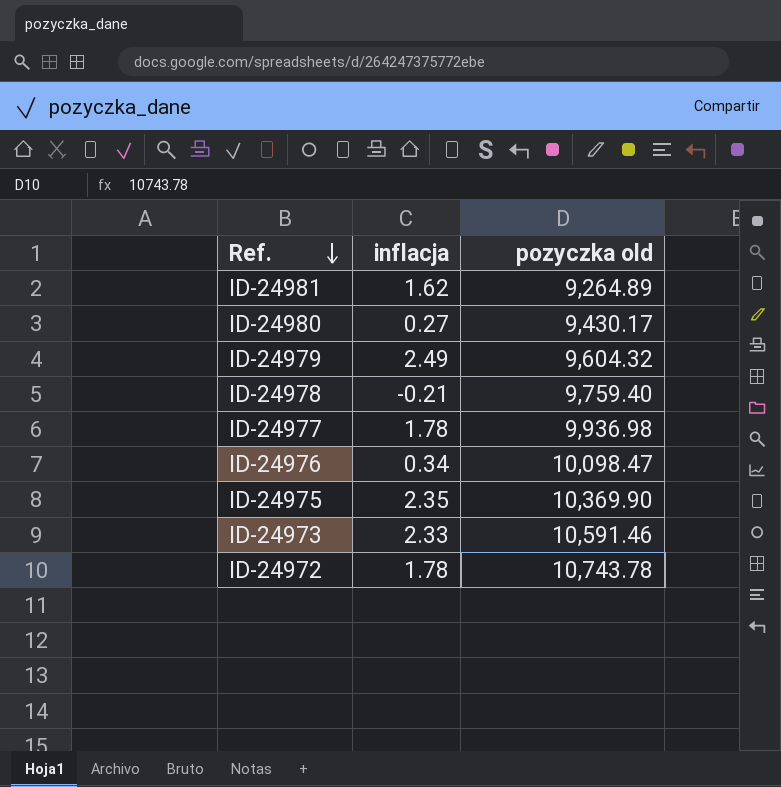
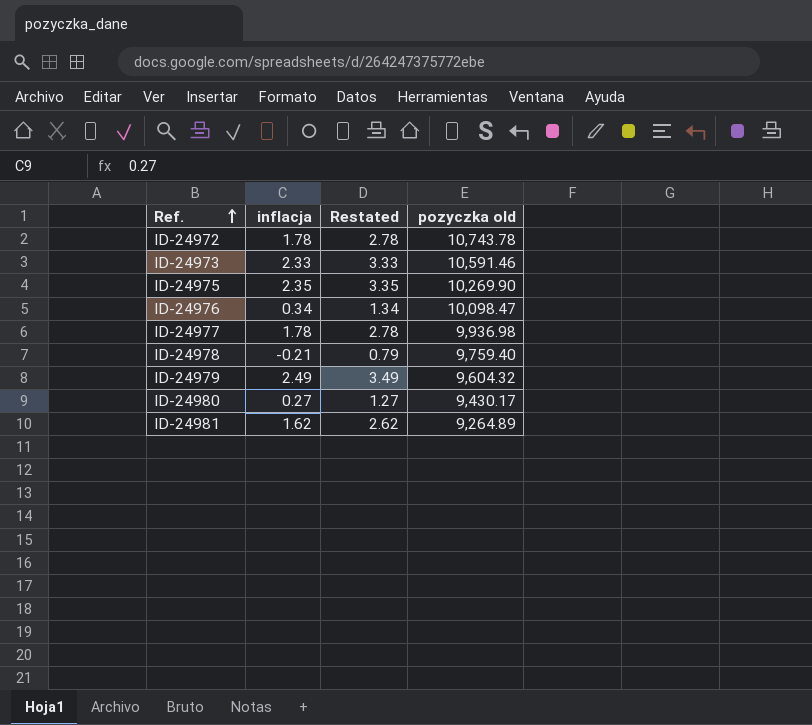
row order: Ref. descending -> Ref. ascending
column Restated | formula: none -> [inflacja] + 1
ID-24975 | pozyczka old: 10,369.90 -> 10,269.90

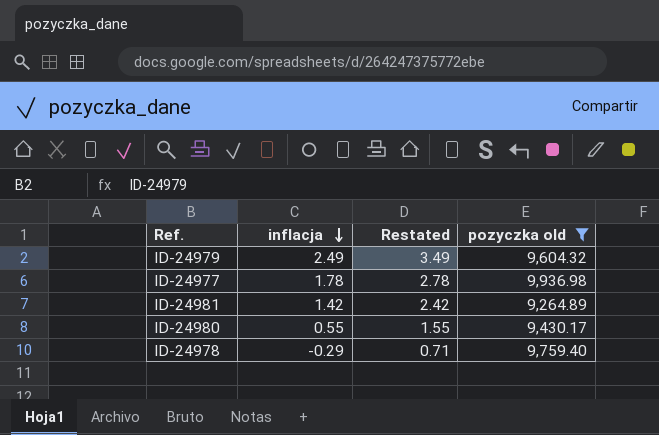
filter: none -> pozyczka old <= 9,936.98
row order: Ref. ascending -> inflacja descending
ID-24981 | inflacja: 1.62 -> 1.42
ID-24981 | Restated: 2.62 -> 2.42
ID-24980 | inflacja: 0.27 -> 0.55
ID-24980 | Restated: 1.27 -> 1.55
ID-24978 | inflacja: -0.21 -> -0.29
ID-24978 | Restated: 0.79 -> 0.71

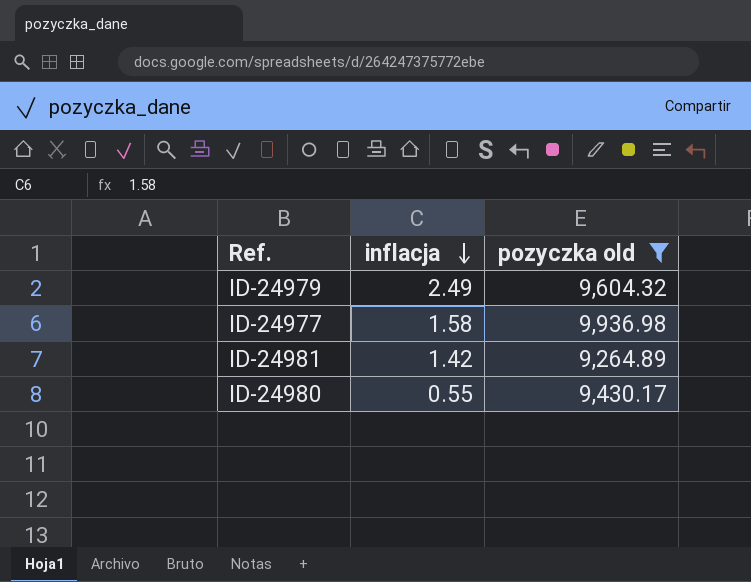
column Restated | formula: [inflacja] + 1 -> none
row ID-24978: -0.29 | 0.71 | 9,759.40 -> none
ID-24977 | inflacja: 1.78 -> 1.58

